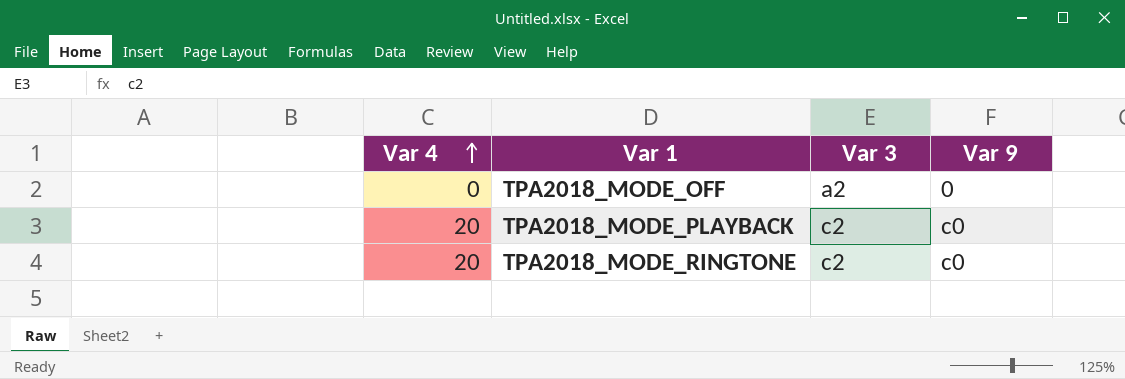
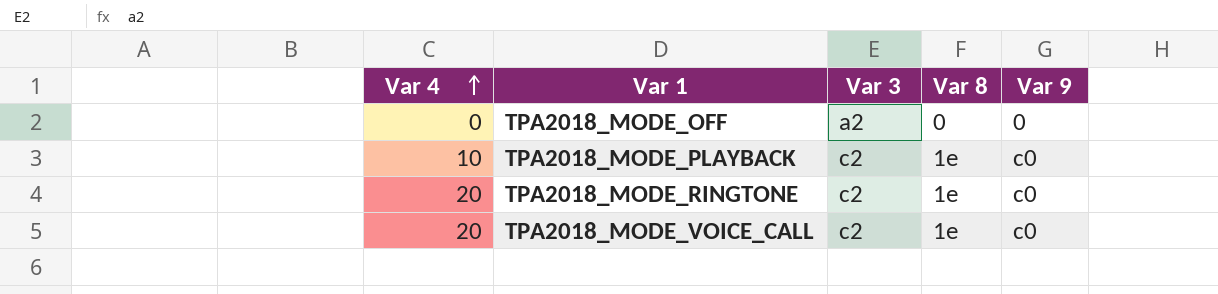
column Var 8 | position: none -> 4
TPA2018_MODE_PLAYBACK | Var 4: 20 -> 10
row TPA2018_MODE_VOICE_CALL: none -> 20 | c2 | 1e | c0

